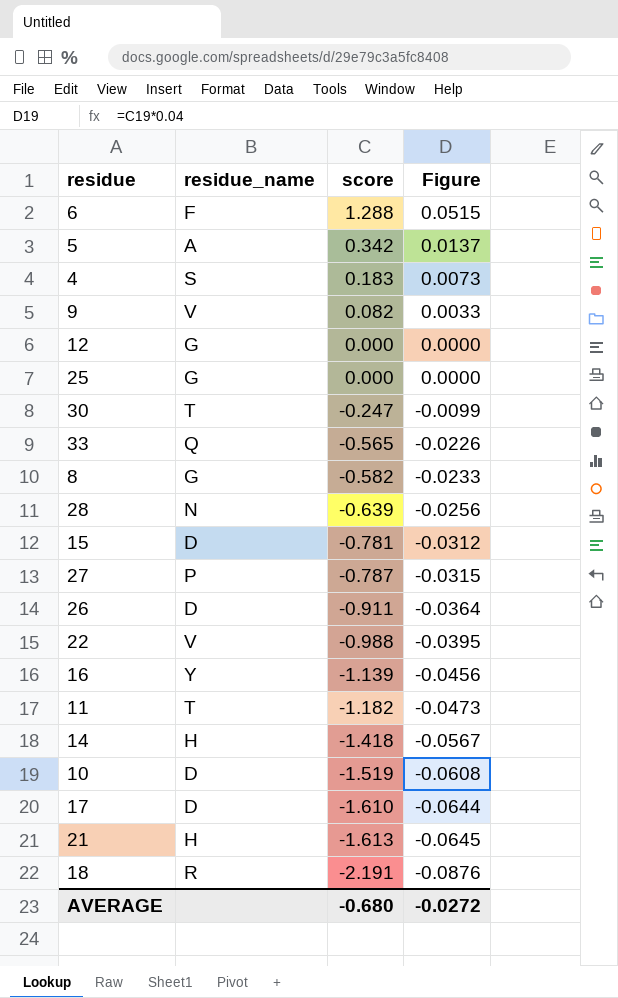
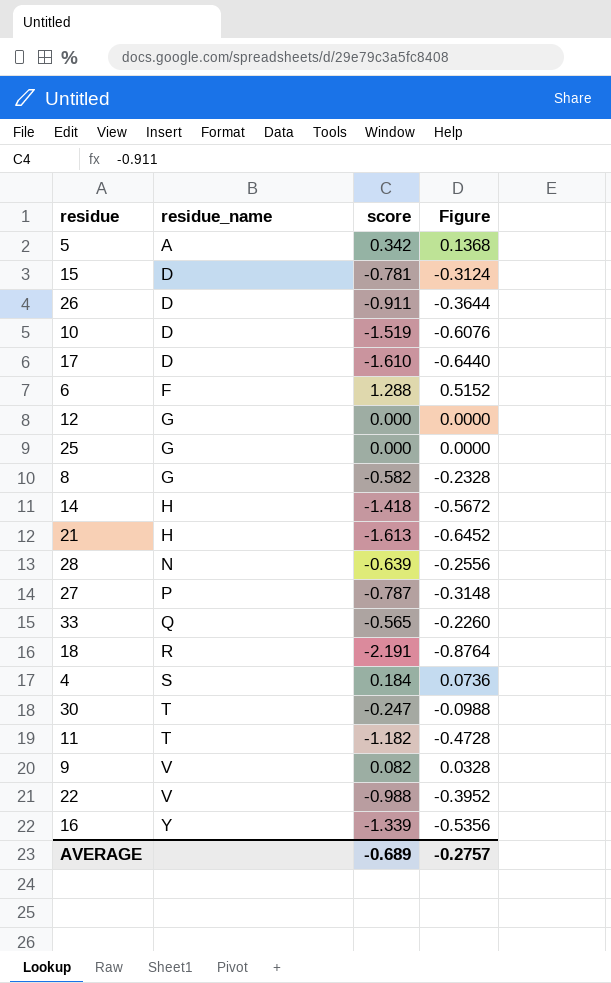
row order: score descending -> residue_name ascending
column Figure | formula: [score] * 0.04 -> [score] * 0.4
4 | score: 0.183 -> 0.184
16 | score: -1.139 -> -1.339
AVERAGE | score: -0.680 -> -0.689
AVERAGE | Figure: -0.0272 -> -0.2757

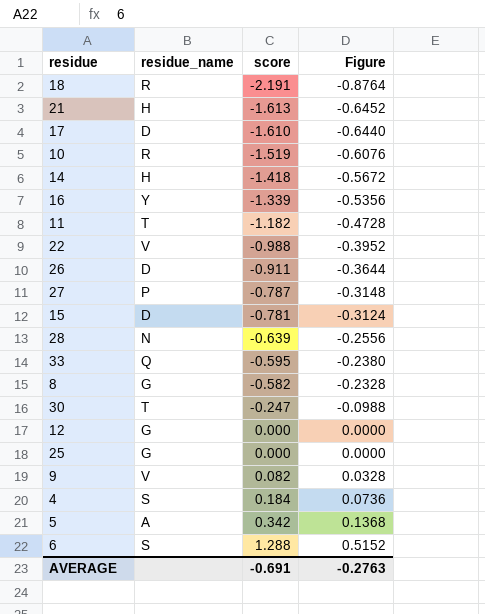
row order: residue_name ascending -> score ascending
10 | residue_name: D -> R
33 | score: -0.565 -> -0.595
33 | Figure: -0.2260 -> -0.2380
6 | residue_name: F -> S
AVERAGE | score: -0.689 -> -0.691
AVERAGE | Figure: -0.2757 -> -0.2763

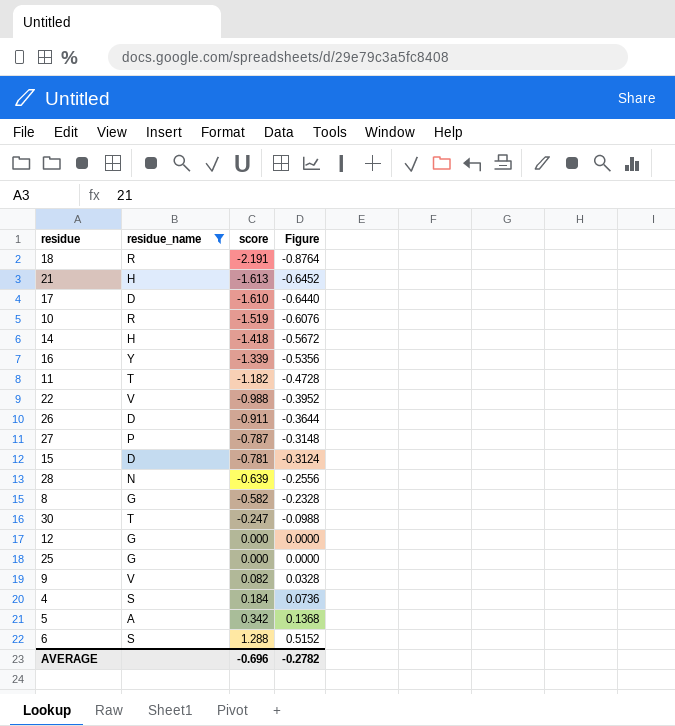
filter: none -> residue_name != Q
AVERAGE | score: -0.691 -> -0.696
AVERAGE | Figure: -0.2763 -> -0.2782

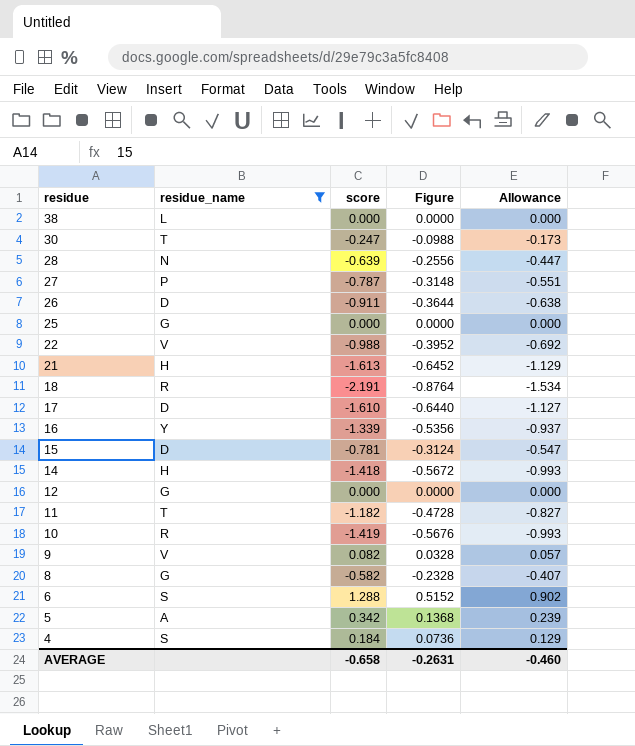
row order: score ascending -> residue descending
column Allowance | formula: none -> [score] * 0.7
row 38: none -> L | 0.000 | 0.0000 | 0.000
10 | score: -1.519 -> -1.419
10 | Figure: -0.6076 -> -0.5676
AVERAGE | score: -0.696 -> -0.658
AVERAGE | Figure: -0.2782 -> -0.2631

